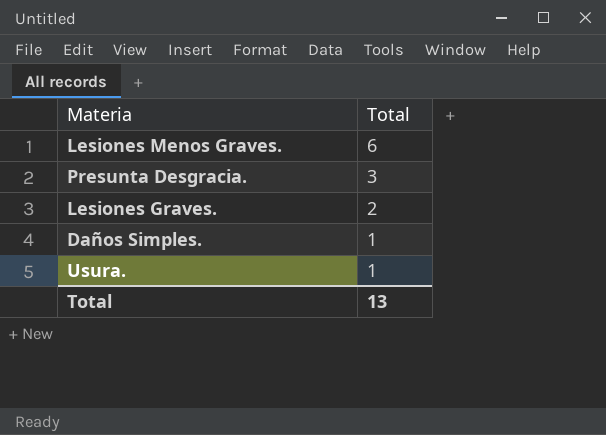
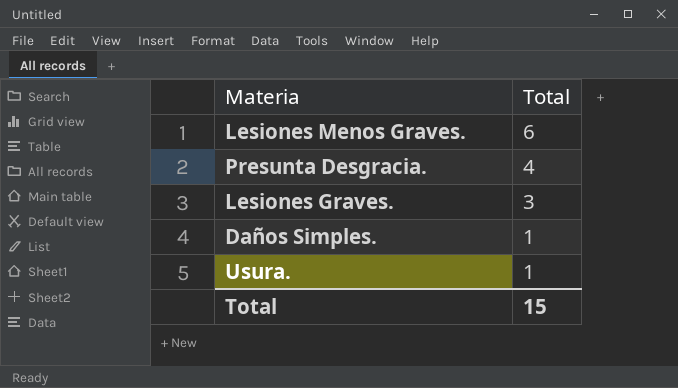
Presunta Desgracia. | Total: 3 -> 4
Lesiones Graves. | Total: 2 -> 3
Total | Total: 13 -> 15

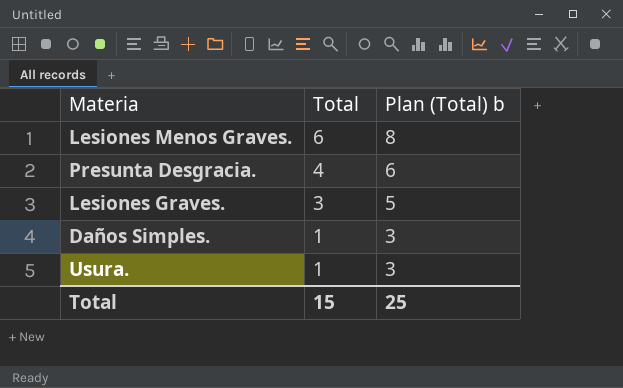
column Plan (Total) b | formula: none -> [Total] + 2

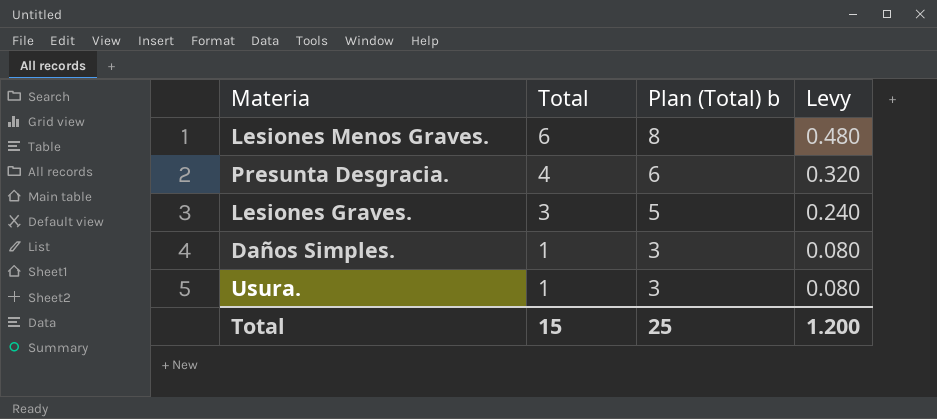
column Levy | formula: none -> [Total] * 0.08

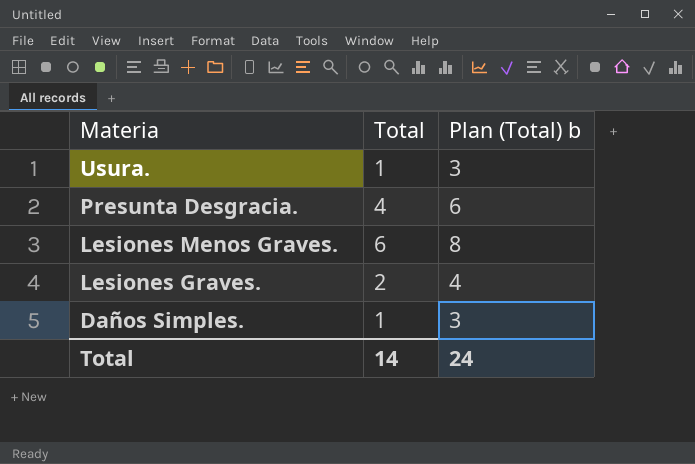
row order: Total descending -> Materia descending
column Levy | formula: [Total] * 0.08 -> none
Lesiones Graves. | Total: 3 -> 2
Lesiones Graves. | Plan (Total) b: 5 -> 4
Total | Total: 15 -> 14
Total | Plan (Total) b: 25 -> 24

